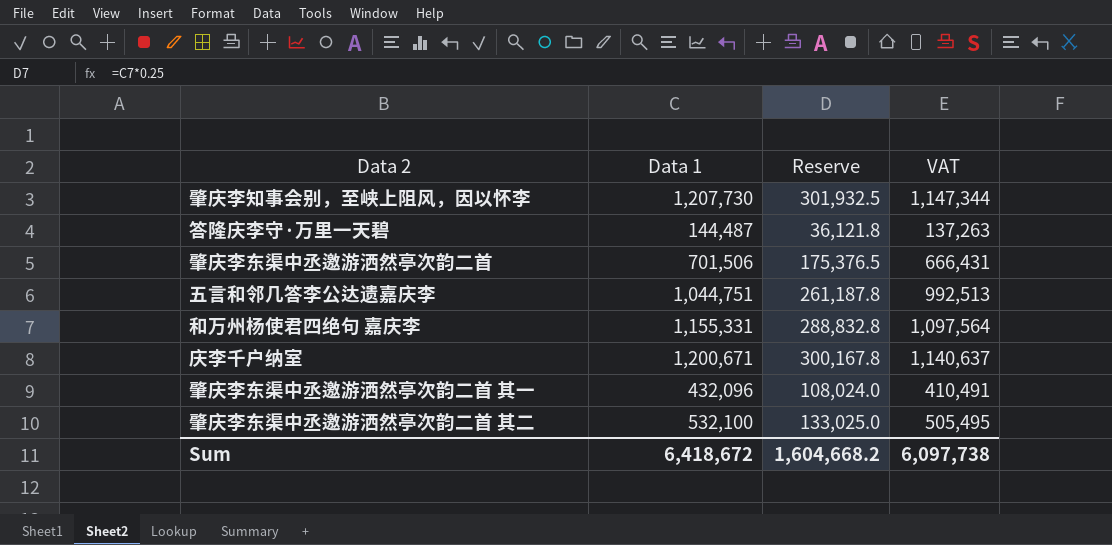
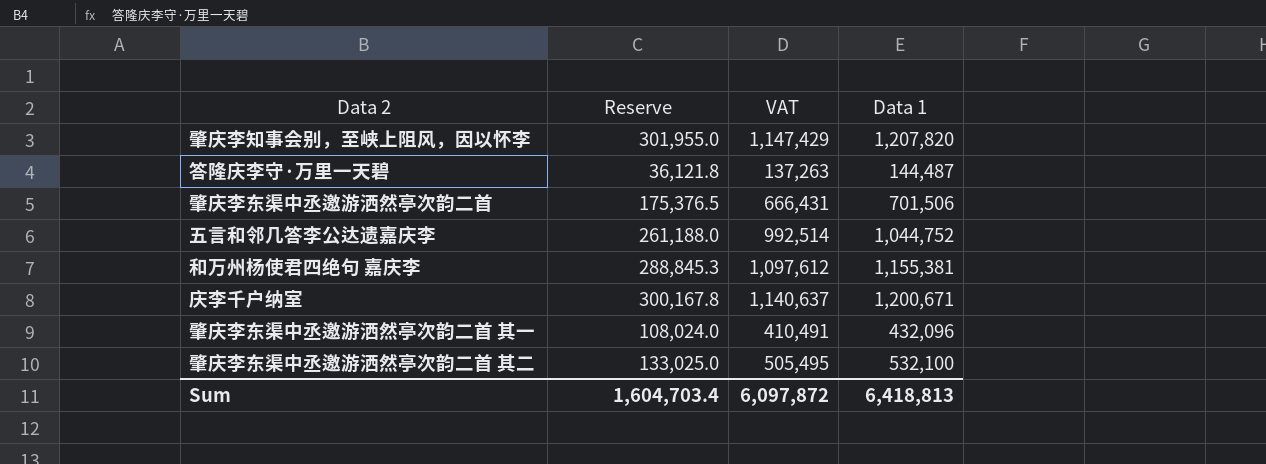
column Data 1 | position: 2 -> 4
肇庆李知事会别，至峡上阻风，因以怀李 | Reserve: 301,932.5 -> 301,955.0
肇庆李知事会别，至峡上阻风，因以怀李 | VAT: 1,147,344 -> 1,147,429
肇庆李知事会别，至峡上阻风，因以怀李 | Data 1: 1,207,730 -> 1,207,820
五言和邻几答李公达遗嘉庆李 | Reserve: 261,187.8 -> 261,188.0
五言和邻几答李公达遗嘉庆李 | VAT: 992,513 -> 992,514
五言和邻几答李公达遗嘉庆李 | Data 1: 1,044,751 -> 1,044,752
和万州杨使君四绝句 嘉庆李 | Reserve: 288,832.8 -> 288,845.3
和万州杨使君四绝句 嘉庆李 | VAT: 1,097,564 -> 1,097,612
和万州杨使君四绝句 嘉庆李 | Data 1: 1,155,331 -> 1,155,381
Sum | Reserve: 1,604,668.2 -> 1,604,703.4
Sum | VAT: 6,097,738 -> 6,097,872
Sum | Data 1: 6,418,672 -> 6,418,813

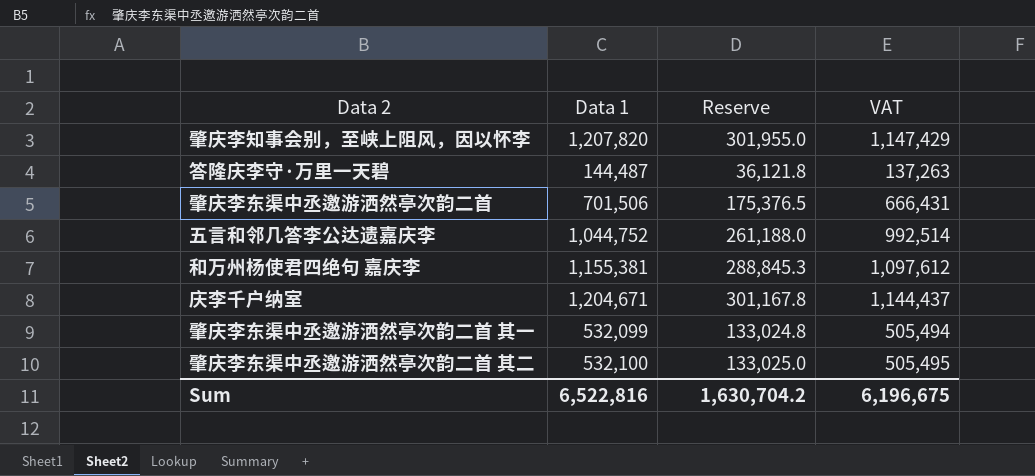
column Data 1 | position: 4 -> 2
庆李千户纳室 | Data 1: 1,200,671 -> 1,204,671
庆李千户纳室 | Reserve: 300,167.8 -> 301,167.8
庆李千户纳室 | VAT: 1,140,637 -> 1,144,437
肇庆李东渠中丞邀游洒然亭次韵二首 其一 | Data 1: 432,096 -> 532,099
肇庆李东渠中丞邀游洒然亭次韵二首 其一 | Reserve: 108,024.0 -> 133,024.8
肇庆李东渠中丞邀游洒然亭次韵二首 其一 | VAT: 410,491 -> 505,494
Sum | Data 1: 6,418,813 -> 6,522,816
Sum | Reserve: 1,604,703.4 -> 1,630,704.2
Sum | VAT: 6,097,872 -> 6,196,675

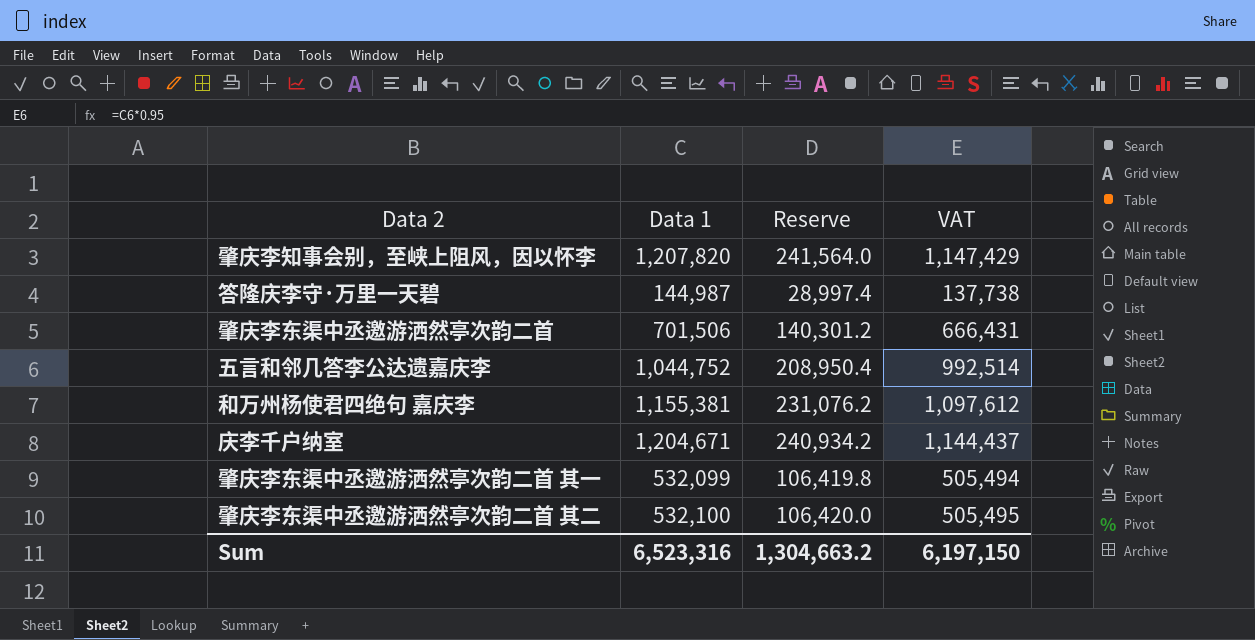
column Reserve | formula: [Data 1] * 0.25 -> [Data 1] * 0.2
答隆庆李守·万里一天碧 | Data 1: 144,487 -> 144,987
答隆庆李守·万里一天碧 | VAT: 137,263 -> 137,738
Sum | Data 1: 6,522,816 -> 6,523,316
Sum | Reserve: 1,630,704.2 -> 1,304,663.2
Sum | VAT: 6,196,675 -> 6,197,150

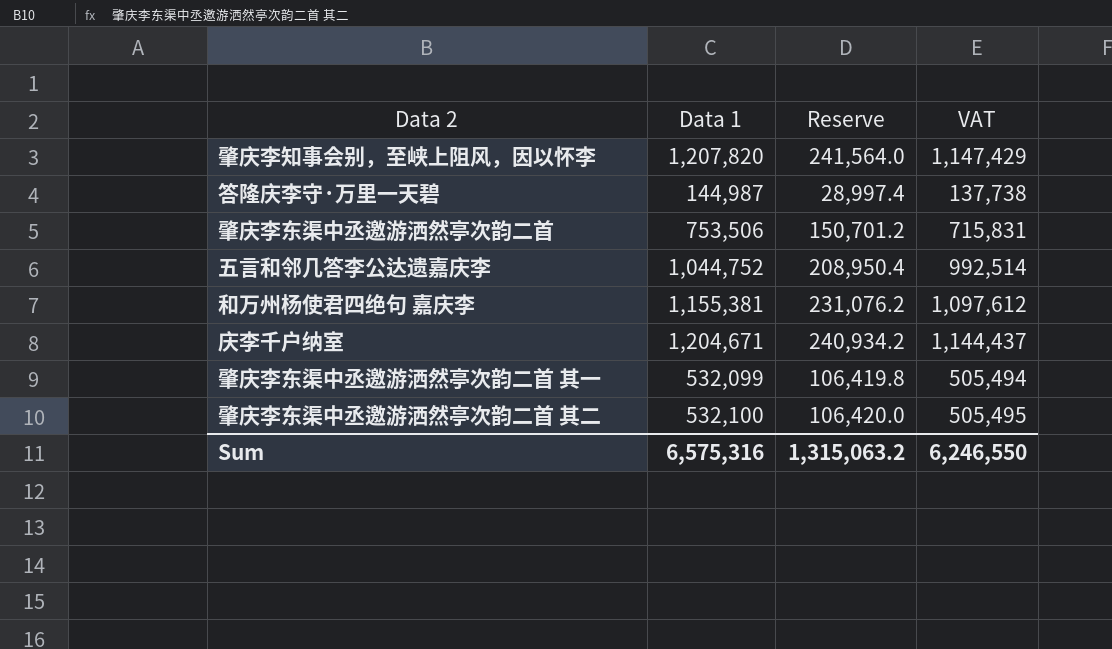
肇庆李东渠中丞邀游洒然亭次韵二首 | Data 1: 701,506 -> 753,506
肇庆李东渠中丞邀游洒然亭次韵二首 | Reserve: 140,301.2 -> 150,701.2
肇庆李东渠中丞邀游洒然亭次韵二首 | VAT: 666,431 -> 715,831
Sum | Data 1: 6,523,316 -> 6,575,316
Sum | Reserve: 1,304,663.2 -> 1,315,063.2
Sum | VAT: 6,197,150 -> 6,246,550

